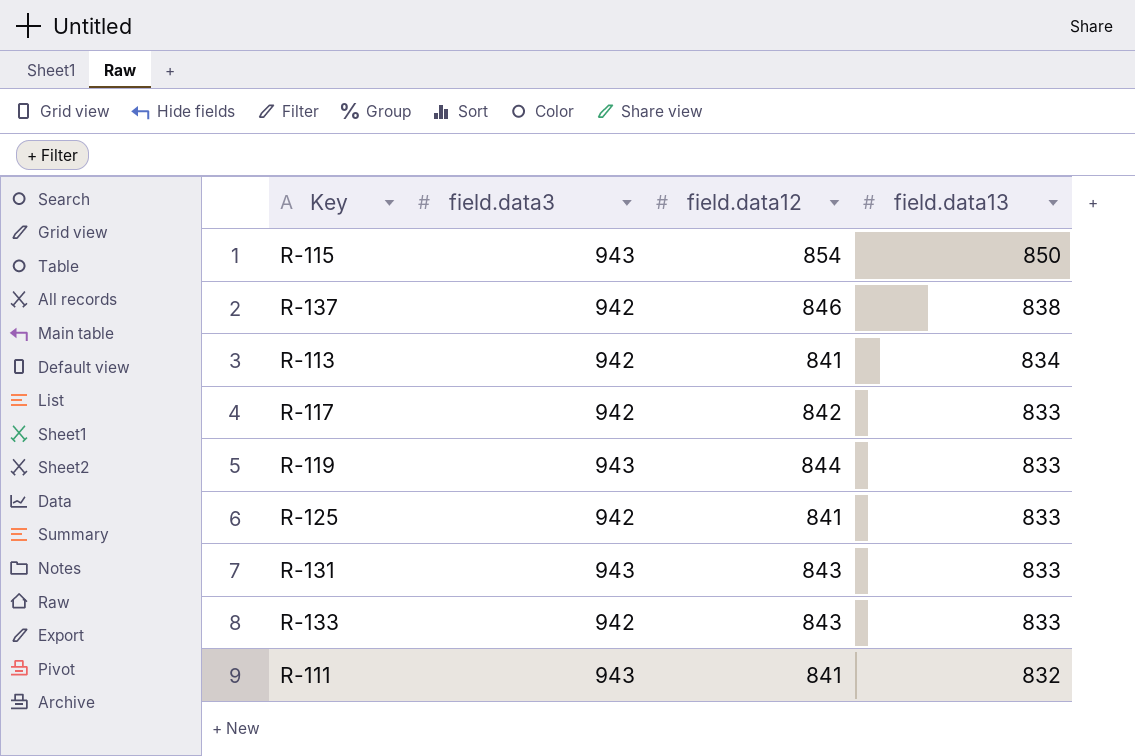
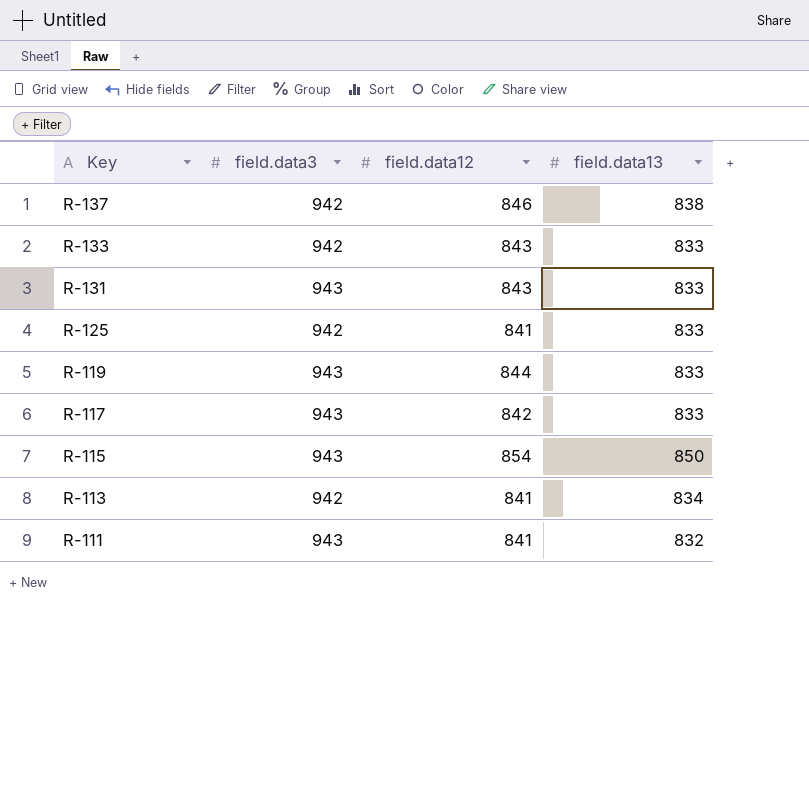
row order: field.data13 descending -> Key descending
R-117 | field.data3: 942 -> 943

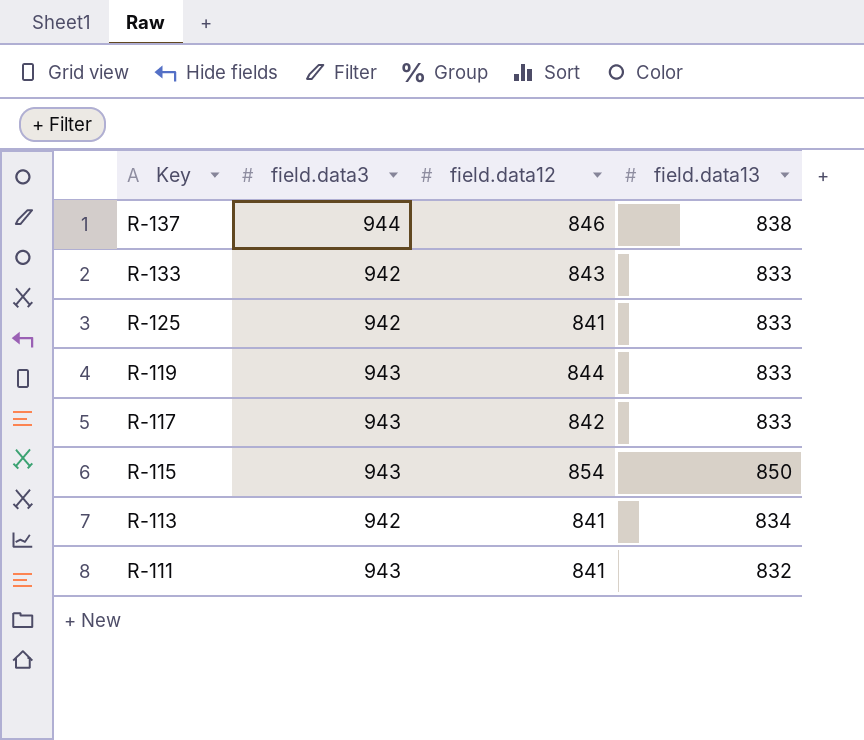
row R-131: 943 | 843 | 833 -> none
R-137 | field.data3: 942 -> 944

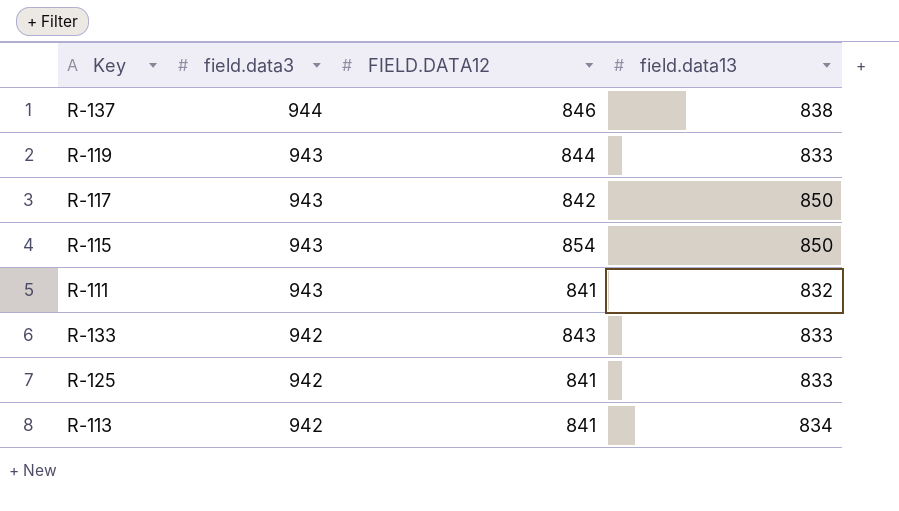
row order: Key descending -> field.data3 descending
column name: field.data12 -> FIELD.DATA12
R-117 | field.data13: 833 -> 850

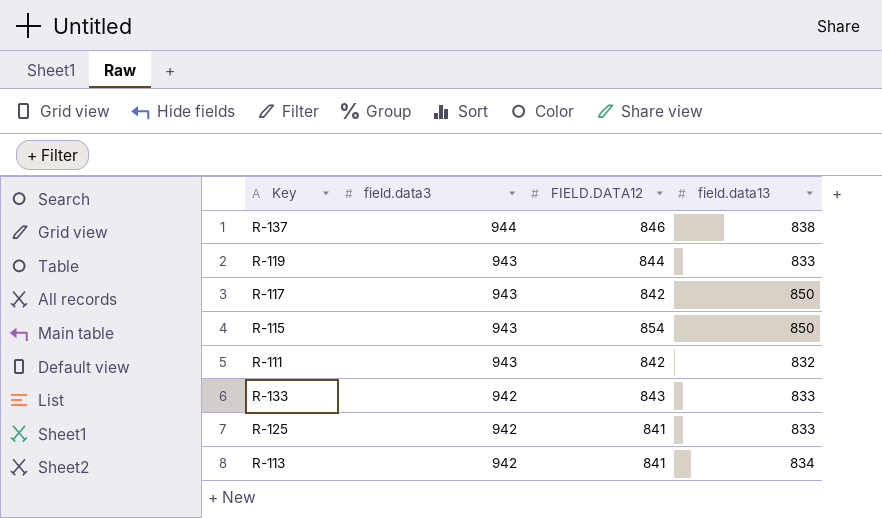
R-111 | FIELD.DATA12: 841 -> 842

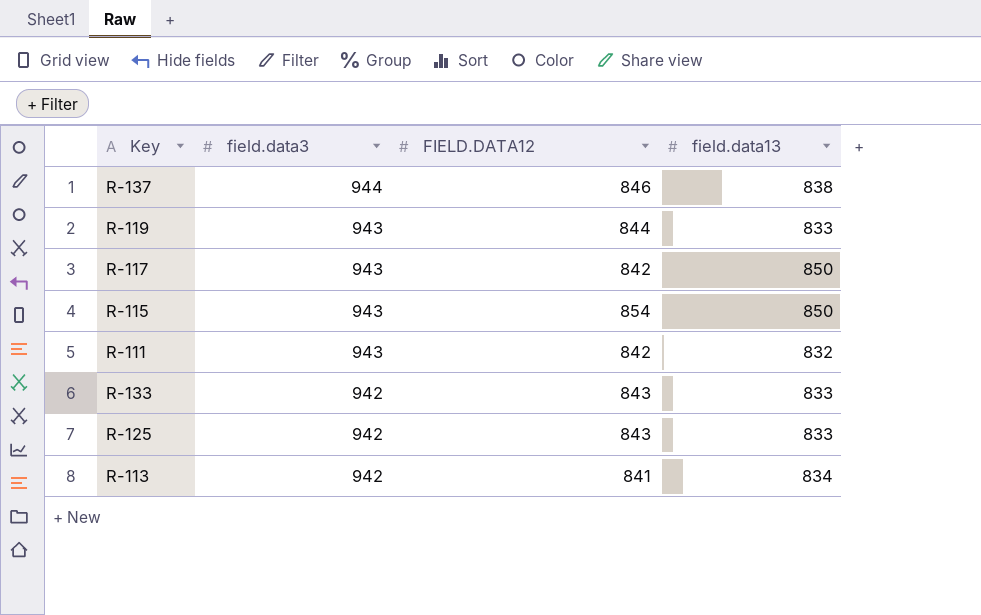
R-125 | FIELD.DATA12: 841 -> 843

